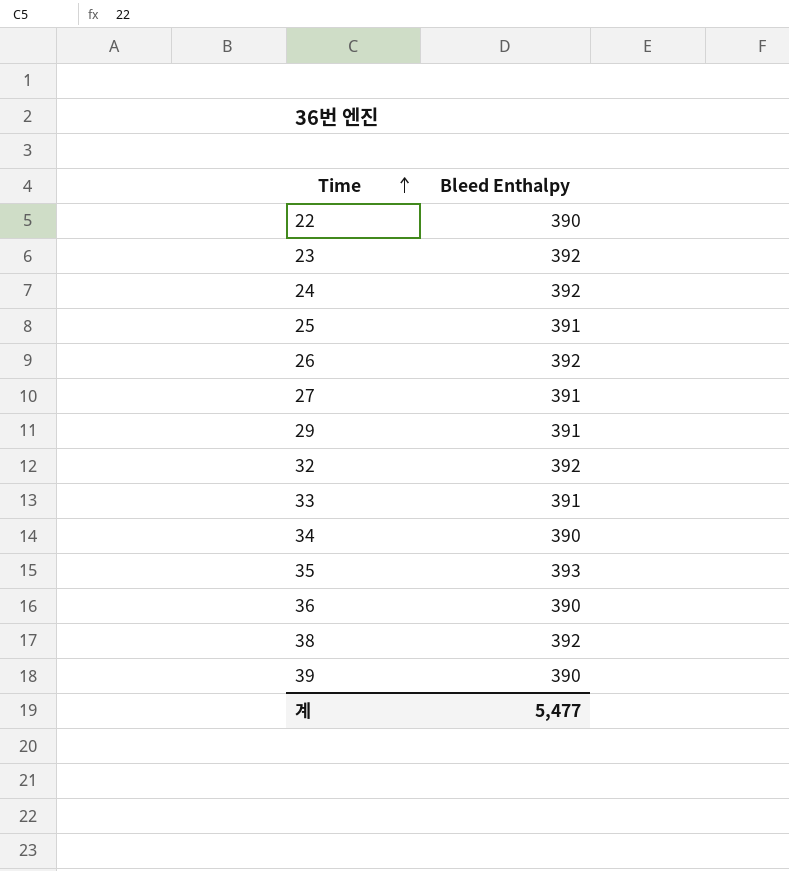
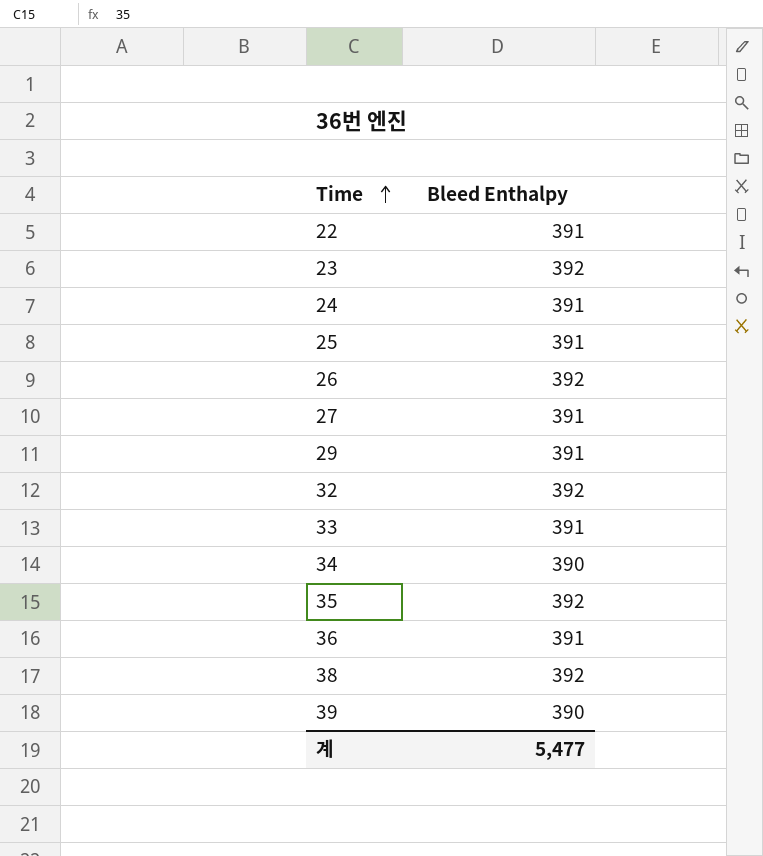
22 | Bleed Enthalpy: 390 -> 391
24 | Bleed Enthalpy: 392 -> 391
35 | Bleed Enthalpy: 393 -> 392
36 | Bleed Enthalpy: 390 -> 391

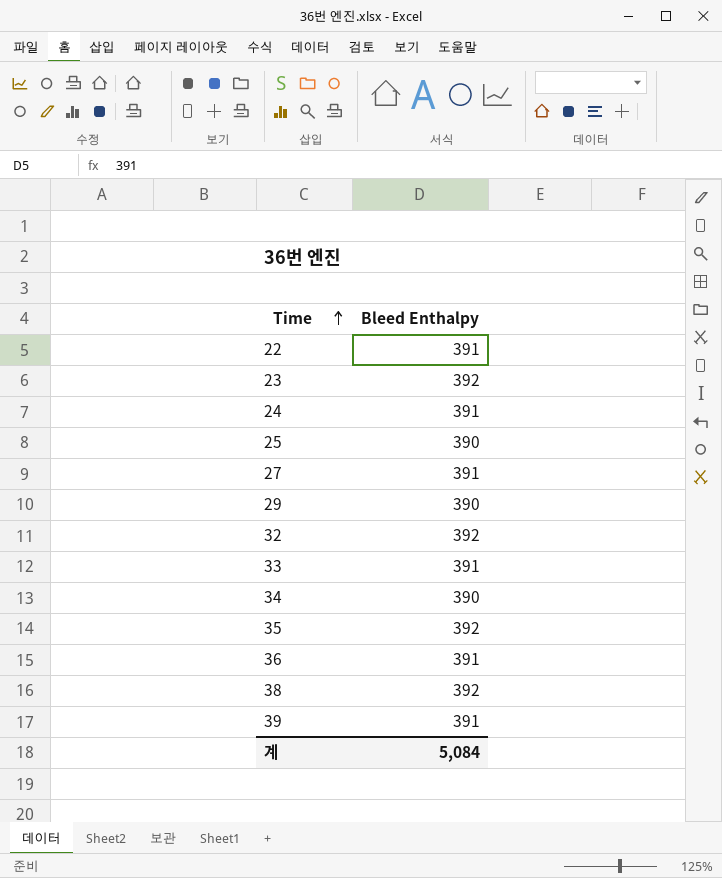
row 26: 392 -> none
25 | Bleed Enthalpy: 391 -> 390
29 | Bleed Enthalpy: 391 -> 390
39 | Bleed Enthalpy: 390 -> 391
계 | Bleed Enthalpy: 5,477 -> 5,084

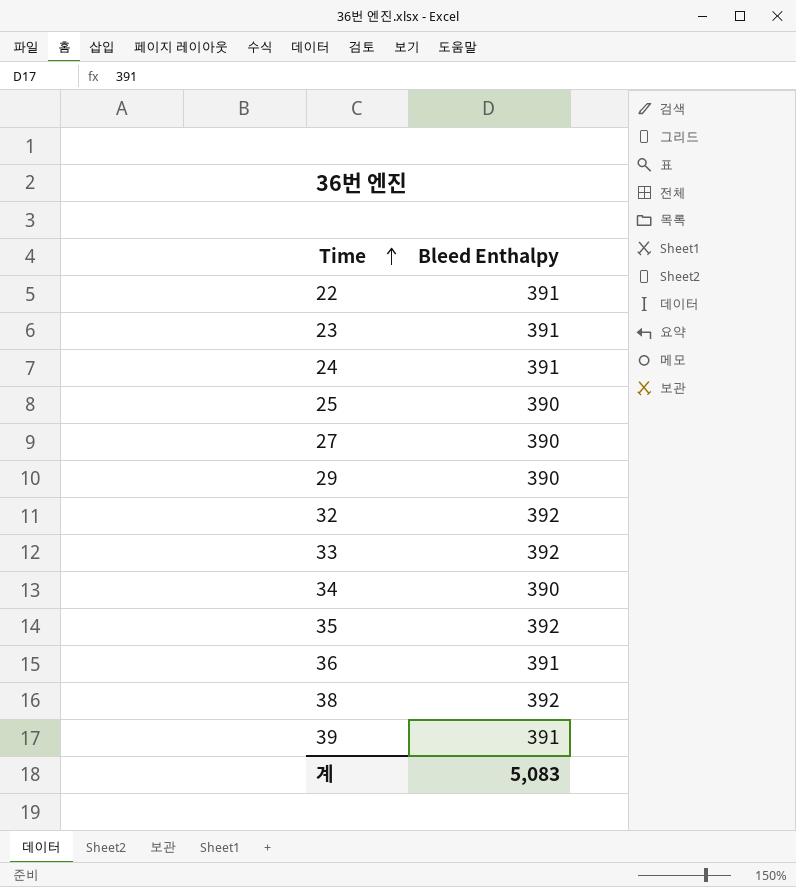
23 | Bleed Enthalpy: 392 -> 391
27 | Bleed Enthalpy: 391 -> 390
33 | Bleed Enthalpy: 391 -> 392
계 | Bleed Enthalpy: 5,084 -> 5,083

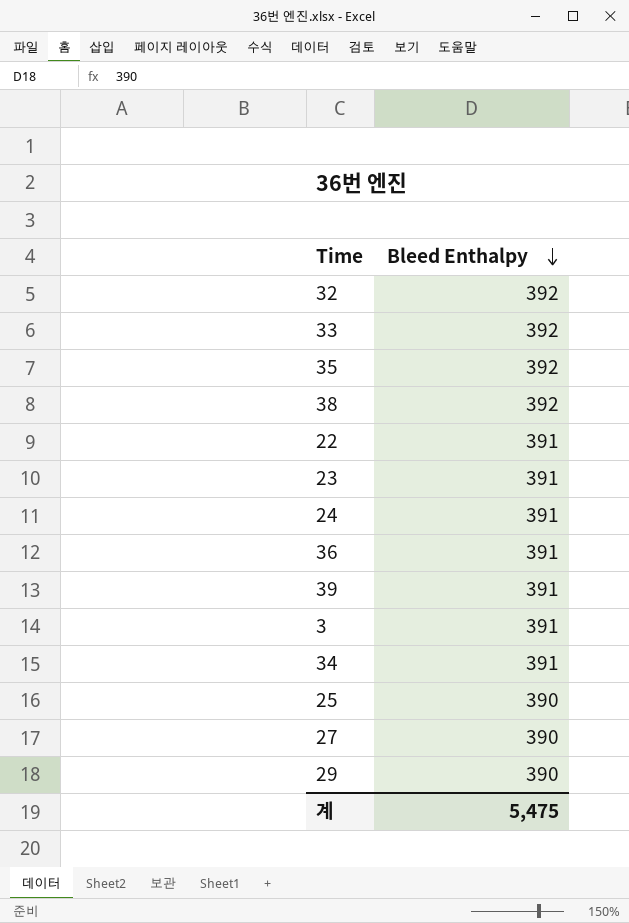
row order: Time ascending -> Bleed Enthalpy descending
row 3: none -> 391
34 | Bleed Enthalpy: 390 -> 391
계 | Bleed Enthalpy: 5,083 -> 5,475

